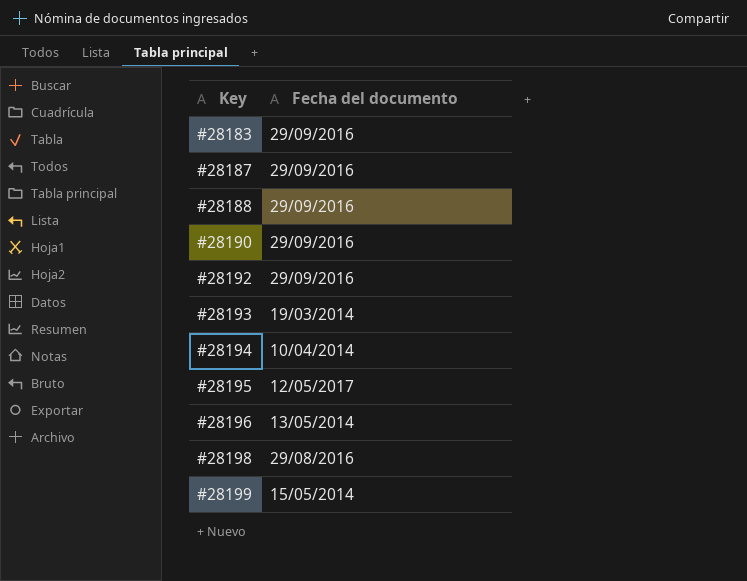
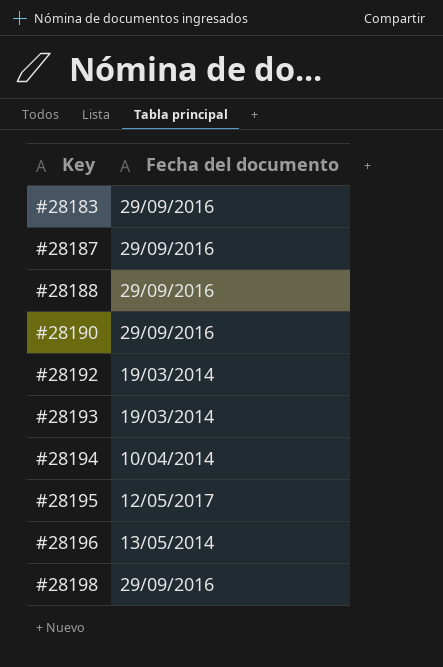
row #28199: 15/05/2014 -> none
#28192 | Fecha del documento: 29/09/2016 -> 19/03/2014
#28198 | Fecha del documento: 29/08/2016 -> 29/09/2016

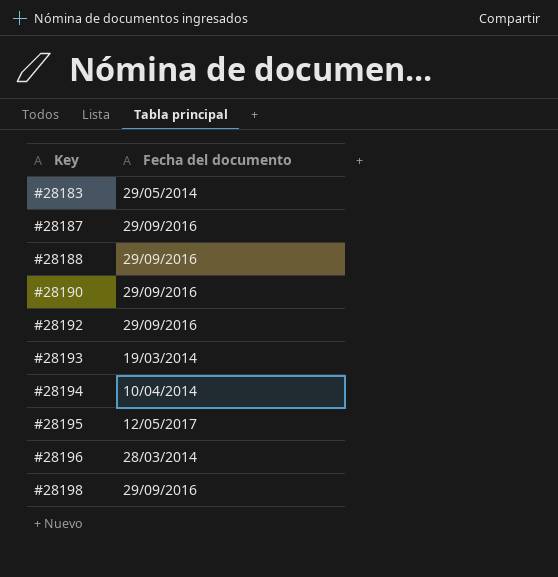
#28183 | Fecha del documento: 29/09/2016 -> 29/05/2014
#28192 | Fecha del documento: 19/03/2014 -> 29/09/2016
#28196 | Fecha del documento: 13/05/2014 -> 28/03/2014

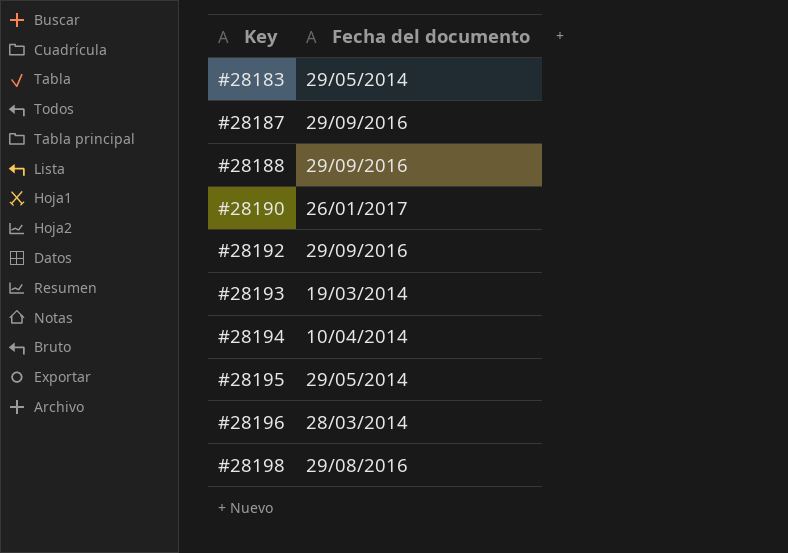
#28190 | Fecha del documento: 29/09/2016 -> 26/01/2017
#28195 | Fecha del documento: 12/05/2017 -> 29/05/2014
#28198 | Fecha del documento: 29/09/2016 -> 29/08/2016

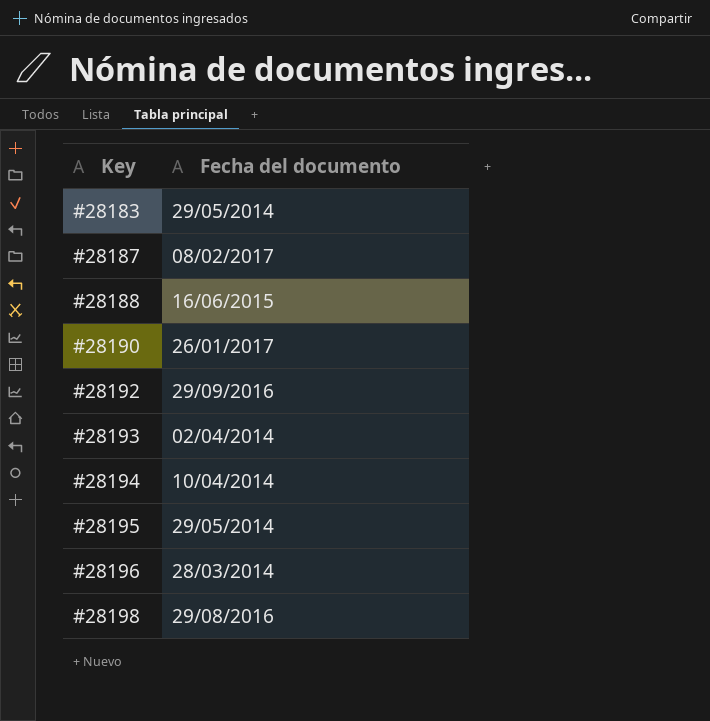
#28187 | Fecha del documento: 29/09/2016 -> 08/02/2017
#28188 | Fecha del documento: 29/09/2016 -> 16/06/2015
#28193 | Fecha del documento: 19/03/2014 -> 02/04/2014

